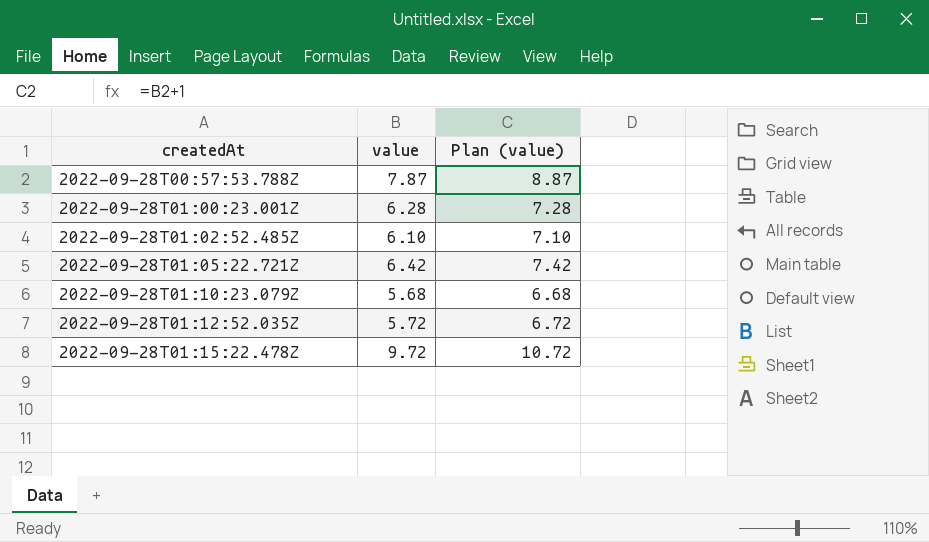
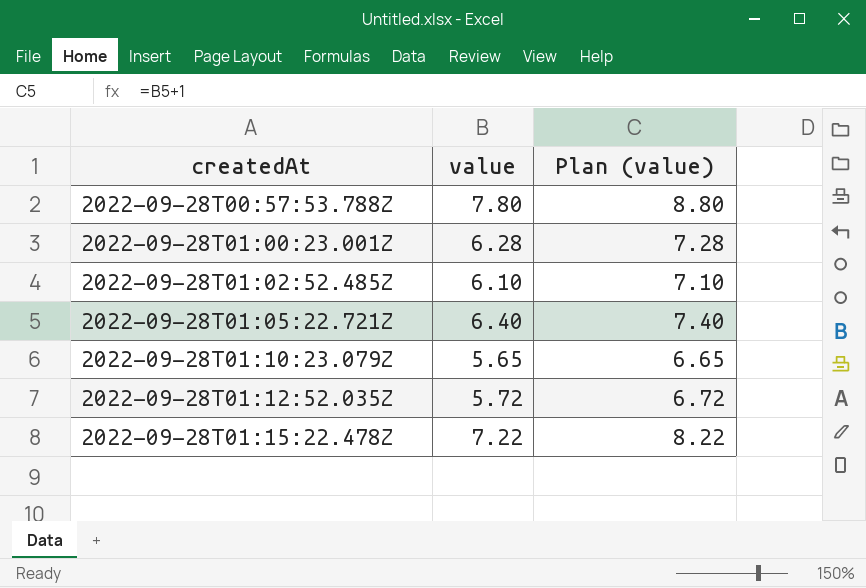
2022-09-28T00:57:53.788Z | value: 7.87 -> 7.80
2022-09-28T00:57:53.788Z | Plan (value): 8.87 -> 8.80
2022-09-28T01:05:22.721Z | value: 6.42 -> 6.40
2022-09-28T01:05:22.721Z | Plan (value): 7.42 -> 7.40
2022-09-28T01:10:23.079Z | value: 5.68 -> 5.65
2022-09-28T01:10:23.079Z | Plan (value): 6.68 -> 6.65
2022-09-28T01:15:22.478Z | value: 9.72 -> 7.22
2022-09-28T01:15:22.478Z | Plan (value): 10.72 -> 8.22

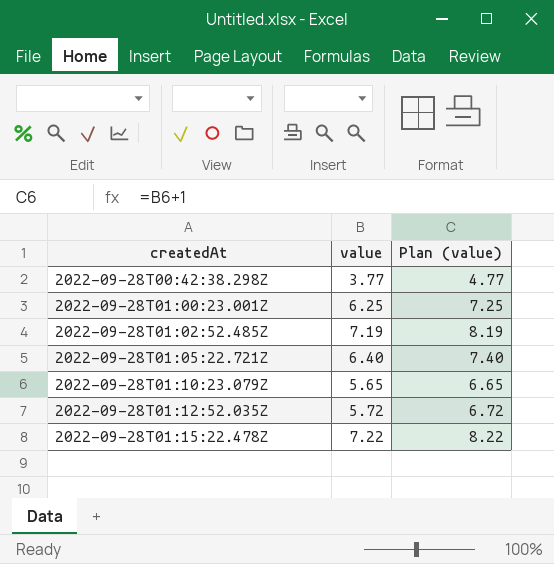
row 2022-09-28T00:57:53.788Z: 7.80 | 8.80 -> none
row 2022-09-28T00:42:38.298Z: none -> 3.77 | 4.77
2022-09-28T01:00:23.001Z | value: 6.28 -> 6.25
2022-09-28T01:00:23.001Z | Plan (value): 7.28 -> 7.25
2022-09-28T01:02:52.485Z | value: 6.10 -> 7.19
2022-09-28T01:02:52.485Z | Plan (value): 7.10 -> 8.19

